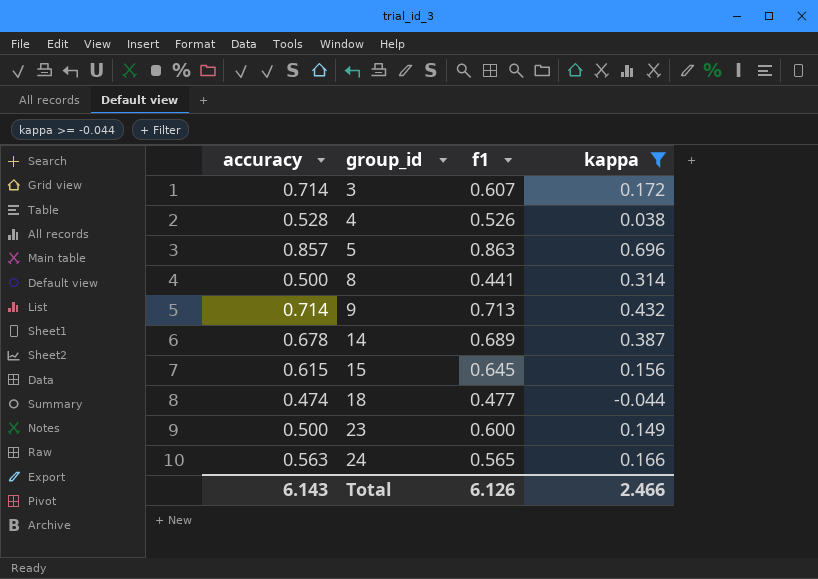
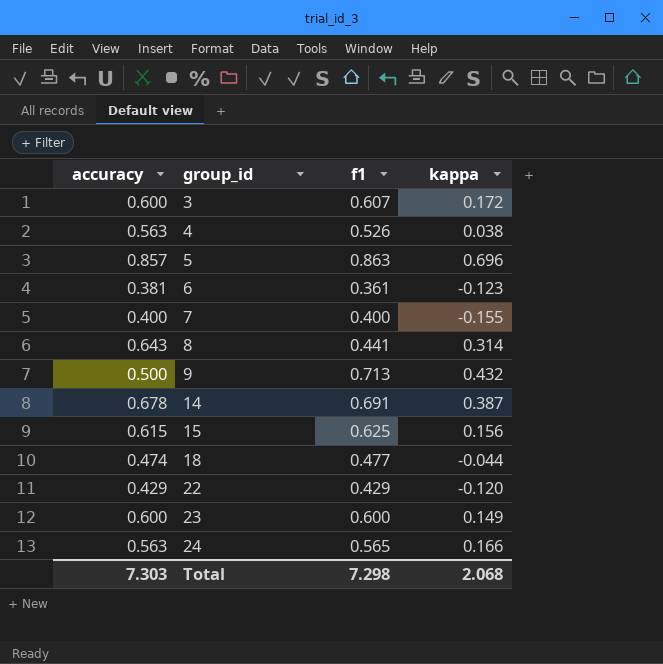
filter: kappa >= -0.044 -> none
3 | accuracy: 0.714 -> 0.600
4 | accuracy: 0.528 -> 0.563
8 | accuracy: 0.500 -> 0.643
9 | accuracy: 0.714 -> 0.500
14 | f1: 0.689 -> 0.691
15 | f1: 0.645 -> 0.625
23 | accuracy: 0.500 -> 0.600
Total | accuracy: 6.143 -> 7.303
Total | f1: 6.126 -> 7.298
Total | kappa: 2.466 -> 2.068

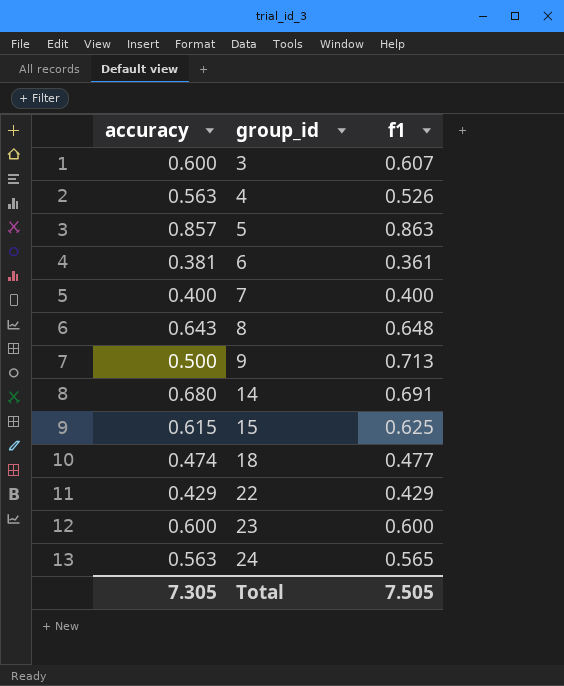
column kappa | position: 4 -> none
8 | f1: 0.441 -> 0.648
14 | accuracy: 0.678 -> 0.680
Total | accuracy: 7.303 -> 7.305
Total | f1: 7.298 -> 7.505

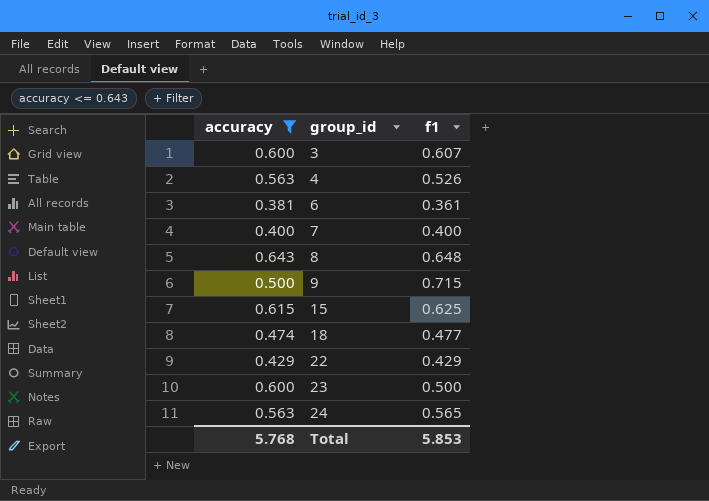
filter: none -> accuracy <= 0.643
9 | f1: 0.713 -> 0.715
23 | f1: 0.600 -> 0.500
Total | accuracy: 7.305 -> 5.768
Total | f1: 7.505 -> 5.853

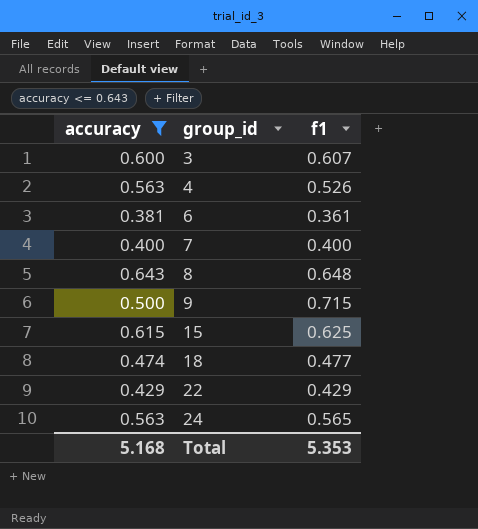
row 23: 0.600 | 0.500 -> none
Total | accuracy: 5.768 -> 5.168
Total | f1: 5.853 -> 5.353

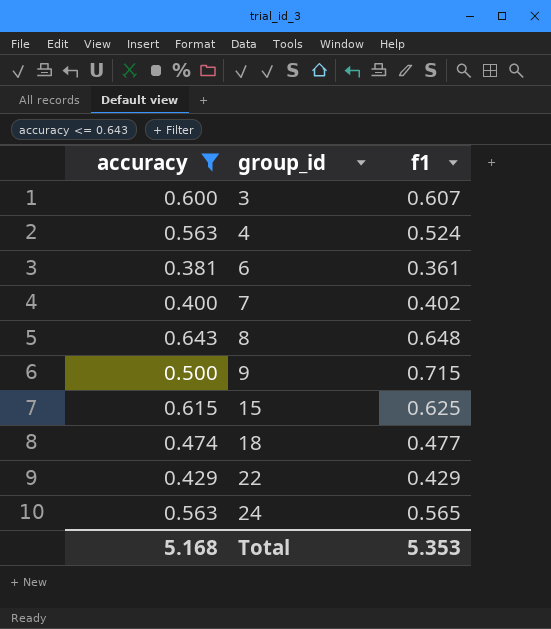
4 | f1: 0.526 -> 0.524
7 | f1: 0.400 -> 0.402

